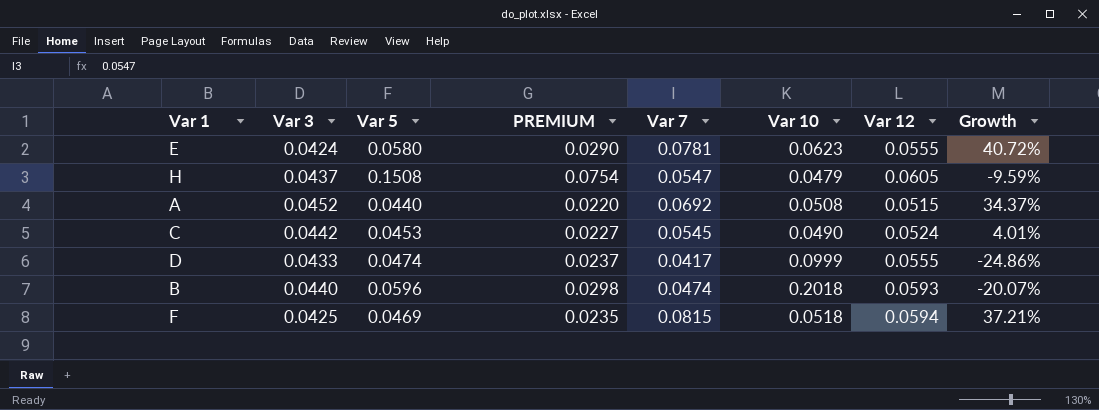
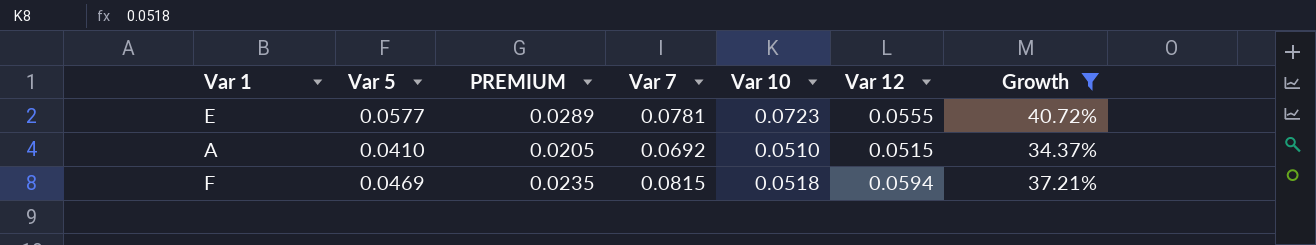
filter: none -> Growth >= 34.37%
column Var 3 | position: 2 -> none
E | Var 5: 0.0580 -> 0.0577
E | PREMIUM: 0.0290 -> 0.0289
E | Var 10: 0.0623 -> 0.0723
A | Var 5: 0.0440 -> 0.0410
A | PREMIUM: 0.0220 -> 0.0205
A | Var 10: 0.0508 -> 0.0510

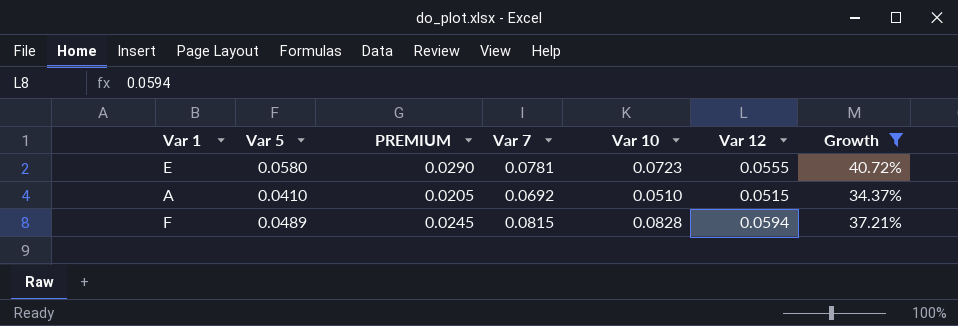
E | Var 5: 0.0577 -> 0.0580
E | PREMIUM: 0.0289 -> 0.0290
F | Var 5: 0.0469 -> 0.0489
F | PREMIUM: 0.0235 -> 0.0245
F | Var 10: 0.0518 -> 0.0828

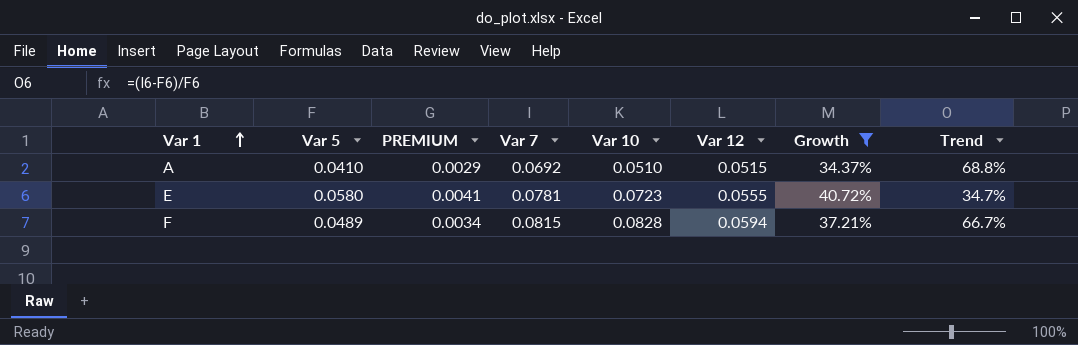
row order: none -> Var 1 ascending
column PREMIUM | formula: [Var 5] * 0.5 -> [Var 5] * 0.07
column Trend | formula: none -> ([Var 7] - [Var 5]) / [Var 5]

